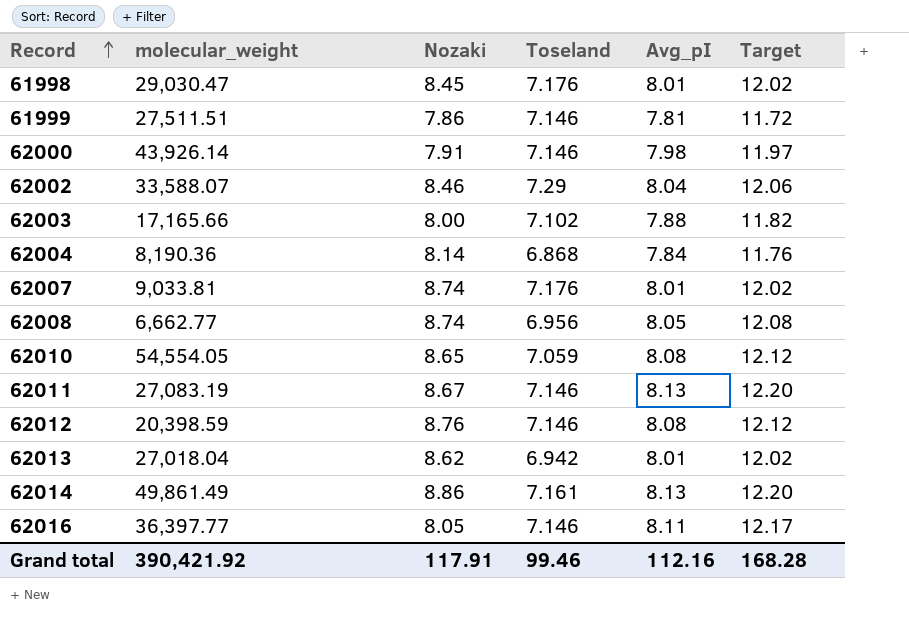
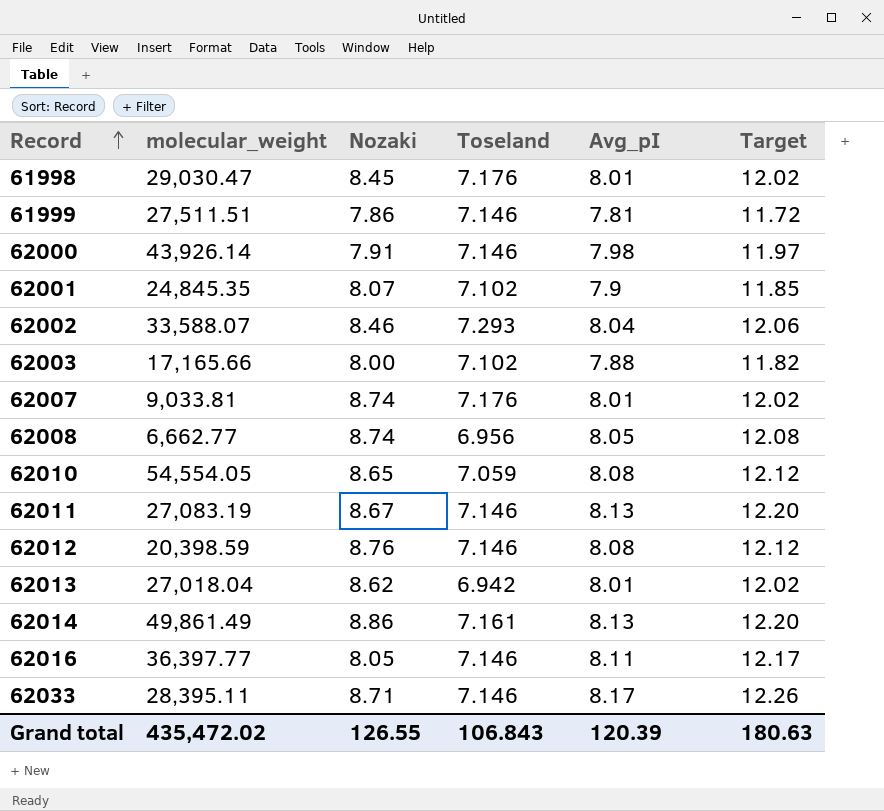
row 62004: 8,190.36 | 8.14 | 6.868 | 7.84 | 11.76 -> none
row 62001: none -> 24,845.35 | 8.07 | 7.102 | 7.9 | 11.85
62002 | Toseland: 7.29 -> 7.293
row 62033: none -> 28,395.11 | 8.71 | 7.146 | 8.17 | 12.26
Grand total | molecular_weight: 390,421.92 -> 435,472.02
Grand total | Nozaki: 117.91 -> 126.55
Grand total | Toseland: 99.46 -> 106.843
Grand total | Avg_pI: 112.16 -> 120.39
Grand total | Target: 168.28 -> 180.63

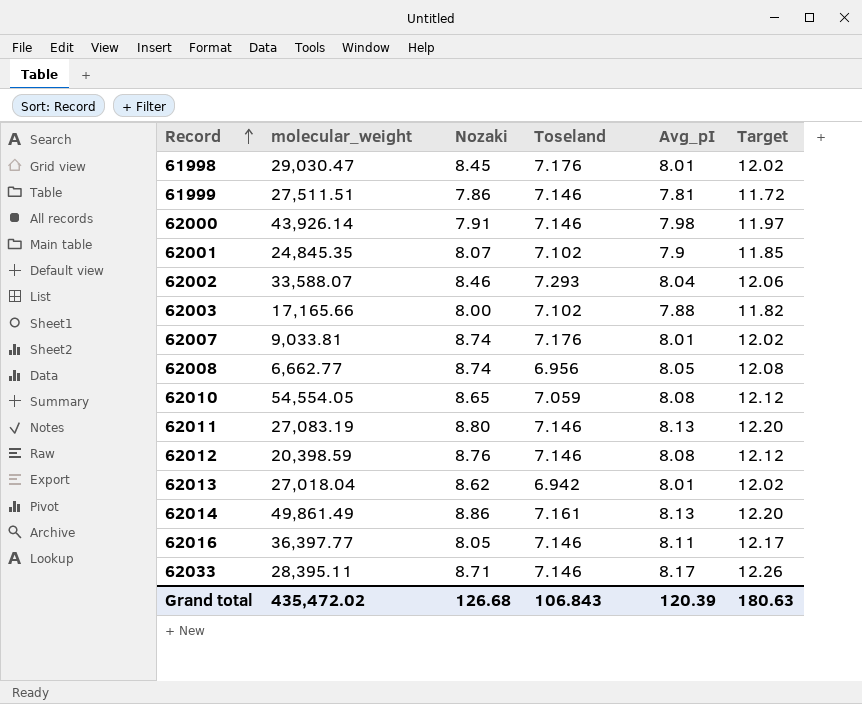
62011 | Nozaki: 8.67 -> 8.80
Grand total | Nozaki: 126.55 -> 126.68

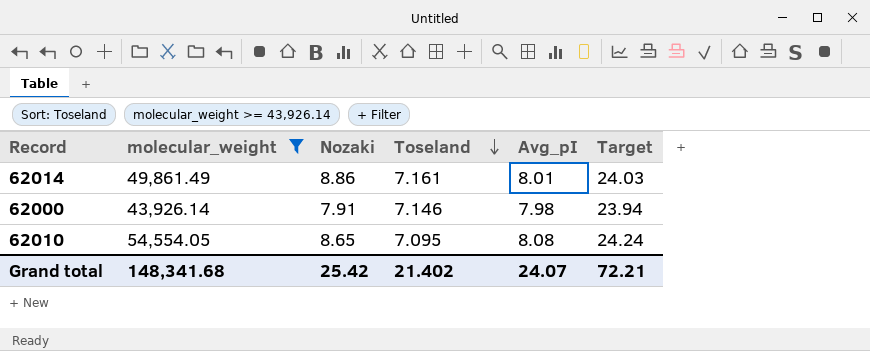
filter: none -> molecular_weight >= 43,926.14
row order: Record ascending -> Toseland descending
column Target | formula: [Avg_pI] * 1.5 -> [Avg_pI] * 3
62014 | Avg_pI: 8.13 -> 8.01
62010 | Toseland: 7.059 -> 7.095
Grand total | molecular_weight: 435,472.02 -> 148,341.68
Grand total | Nozaki: 126.68 -> 25.42
Grand total | Toseland: 106.843 -> 21.402
Grand total | Avg_pI: 120.39 -> 24.07
Grand total | Target: 180.63 -> 72.21

